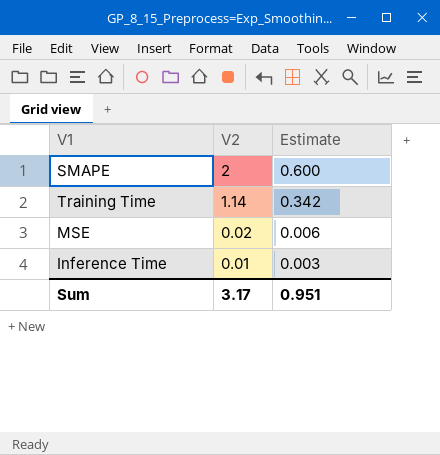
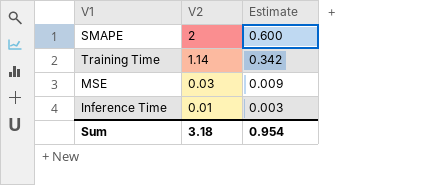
MSE | V2: 0.02 -> 0.03
MSE | Estimate: 0.006 -> 0.009
Sum | V2: 3.17 -> 3.18
Sum | Estimate: 0.951 -> 0.954

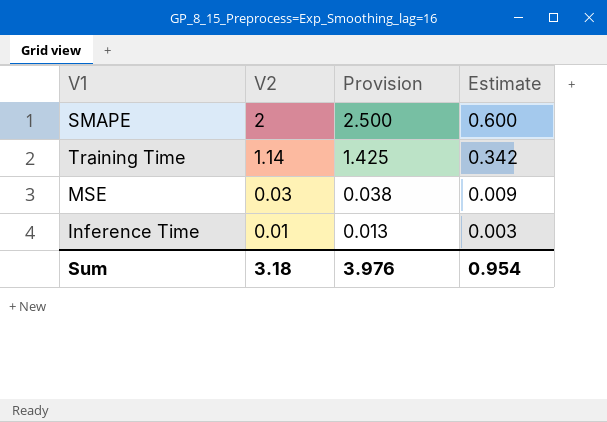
column Provision | formula: none -> [V2] * 1.25

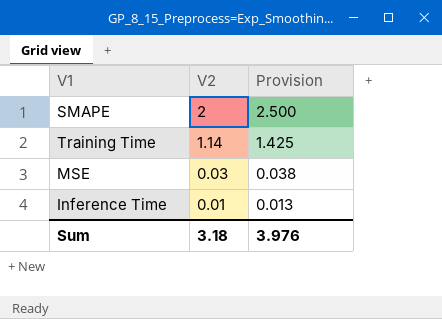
column Estimate | formula: [V2] * 0.3 -> none

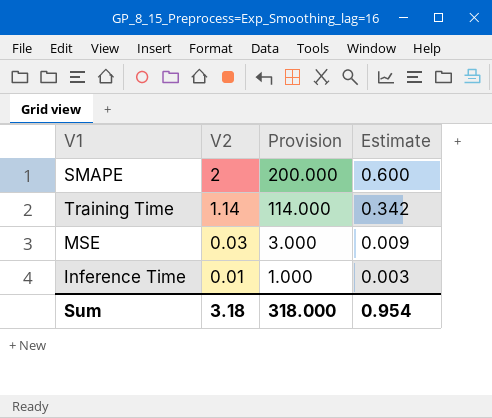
column Provision | formula: [V2] * 1.25 -> [V2] * 100
column Estimate | formula: none -> [V2] * 0.3
Sum | Provision: 3.976 -> 318.000

